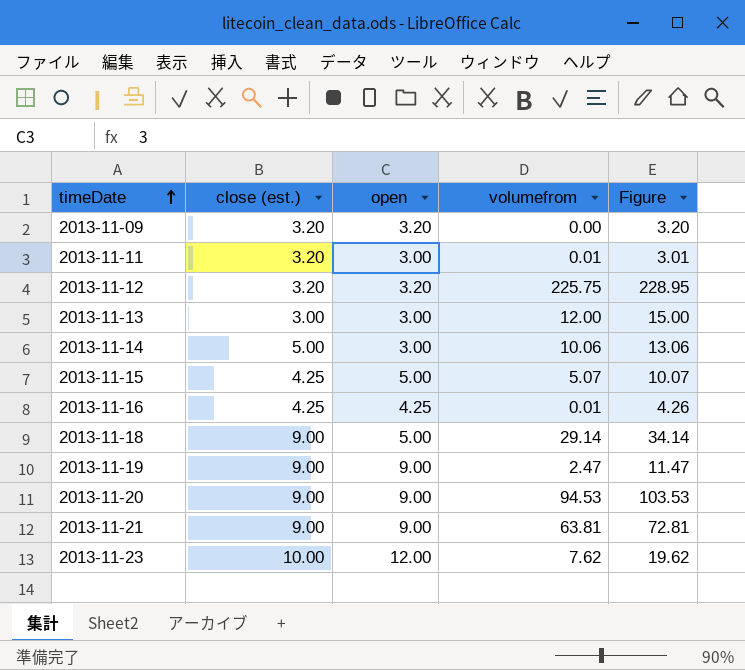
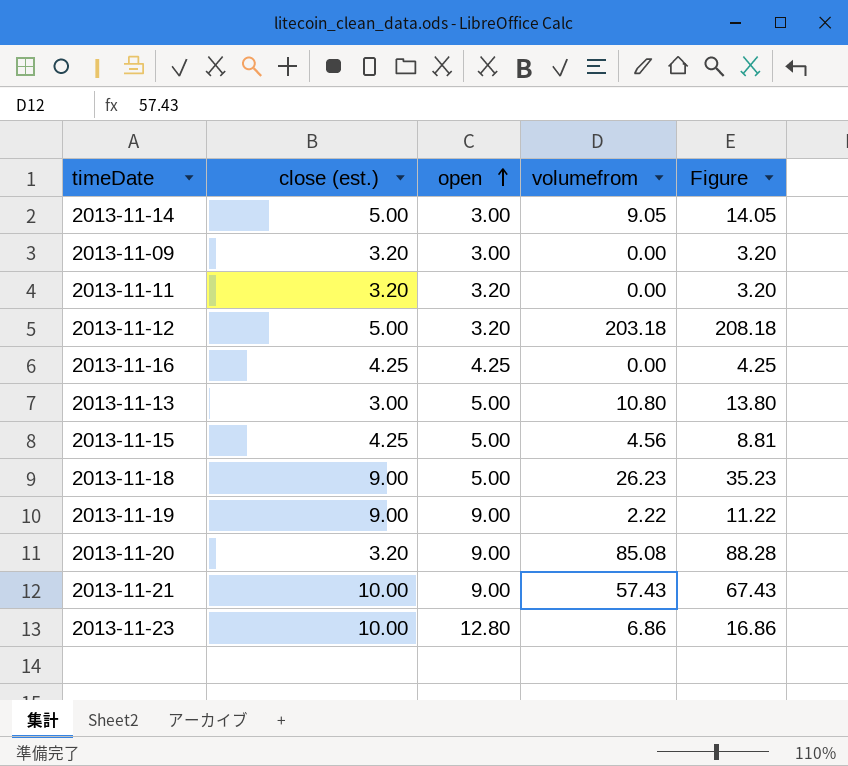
row order: timeDate ascending -> open ascending
column Figure | formula: [open] + [volumefrom] -> [close (est.)] + [volumefrom]
2013-11-14 | volumefrom: 10.06 -> 9.05
2013-11-09 | open: 3.20 -> 3.00
2013-11-11 | open: 3.00 -> 3.20
2013-11-11 | volumefrom: 0.01 -> 0.00
2013-11-12 | close (est.): 3.20 -> 5.00
2013-11-12 | volumefrom: 225.75 -> 203.18
2013-11-16 | volumefrom: 0.01 -> 0.00
2013-11-13 | open: 3.00 -> 5.00
2013-11-13 | volumefrom: 12.00 -> 10.80
2013-11-15 | volumefrom: 5.07 -> 4.56
2013-11-18 | volumefrom: 29.14 -> 26.23
2013-11-19 | volumefrom: 2.47 -> 2.22
2013-11-20 | close (est.): 9.00 -> 3.20
2013-11-20 | volumefrom: 94.53 -> 85.08
2013-11-21 | close (est.): 9.00 -> 10.00
2013-11-21 | volumefrom: 63.81 -> 57.43
2013-11-23 | open: 12.00 -> 12.80
2013-11-23 | volumefrom: 7.62 -> 6.86

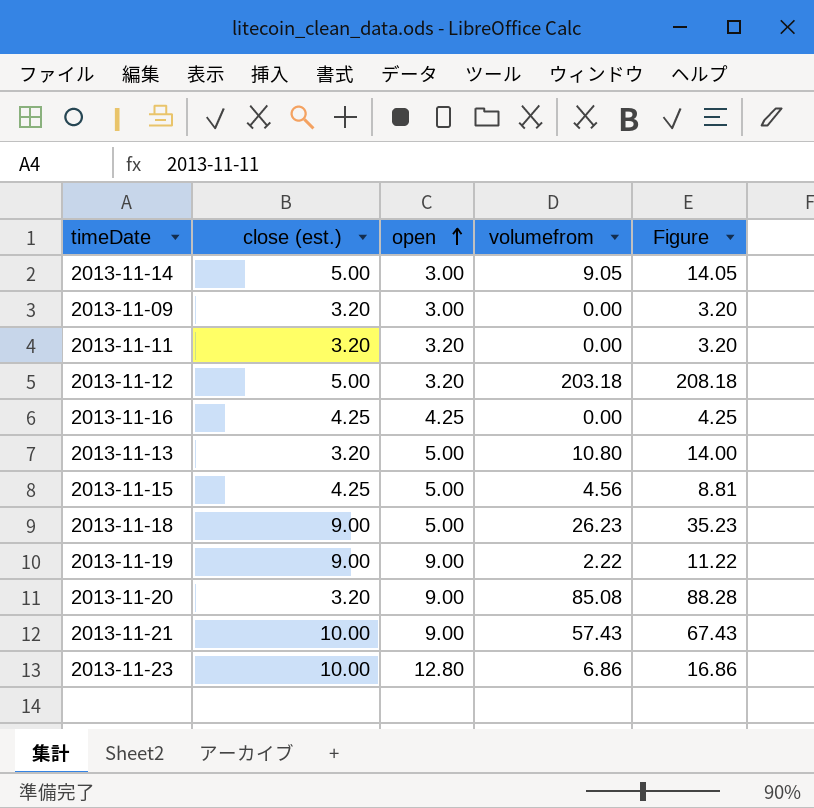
2013-11-13 | close (est.): 3.00 -> 3.20
2013-11-13 | Figure: 13.80 -> 14.00

